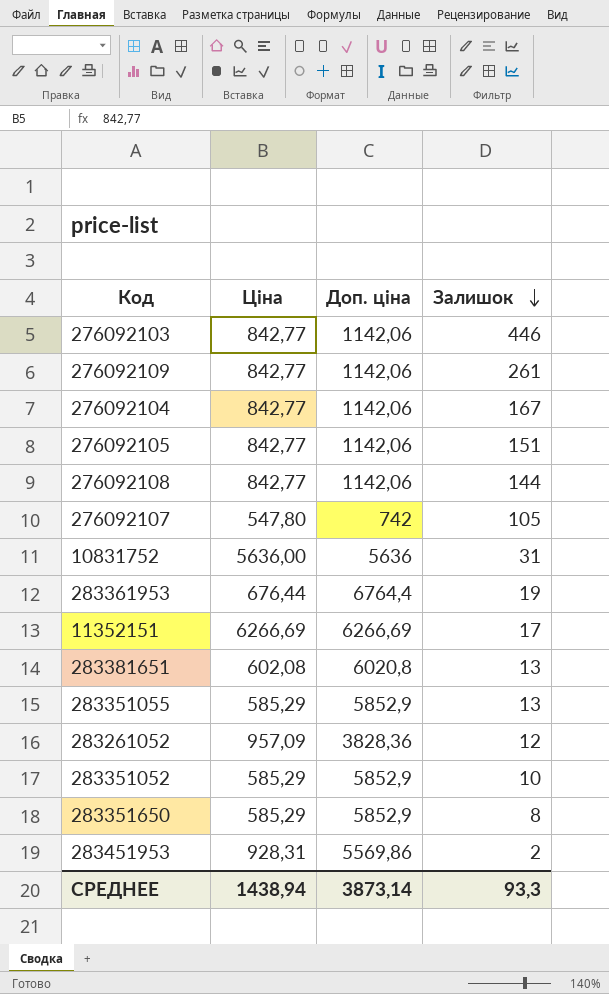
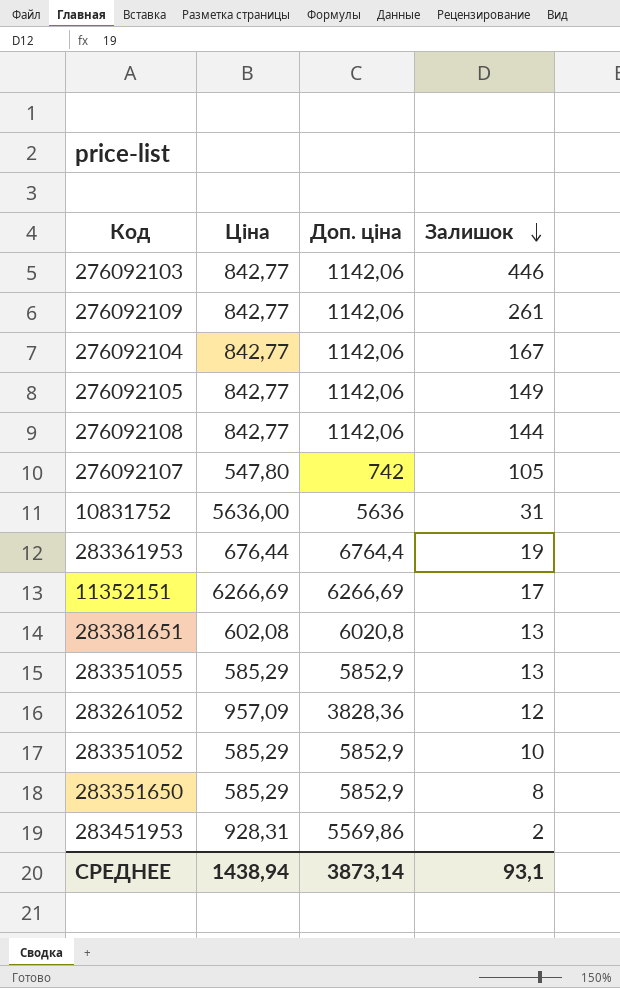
276092105 | Залишок: 151 -> 149
СРЕДНЕЕ | Залишок: 93,3 -> 93,1

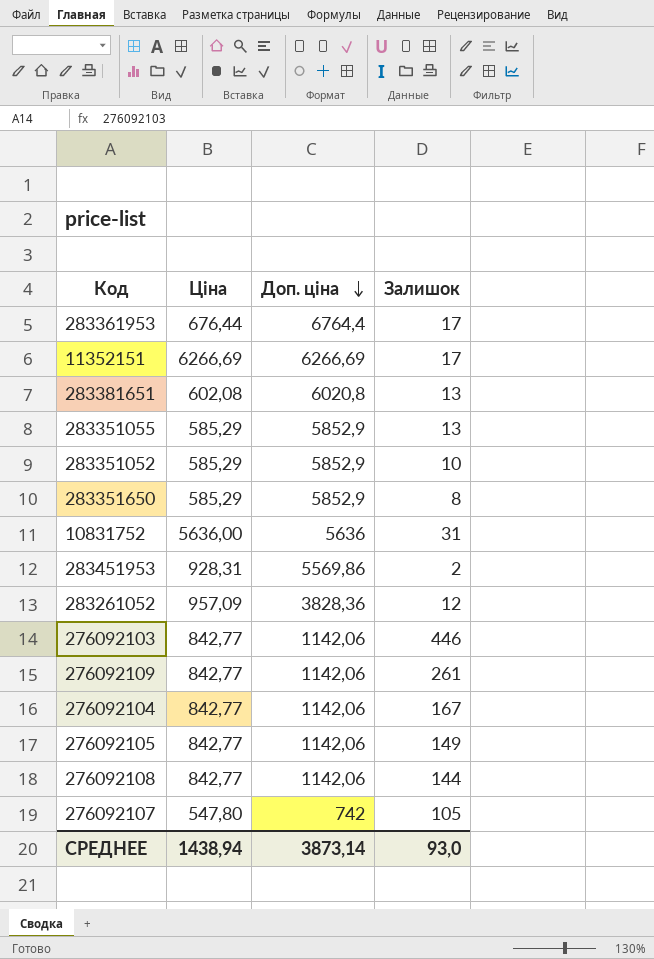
row order: Залишок descending -> Доп. ціна descending
283361953 | Залишок: 19 -> 17
СРЕДНЕЕ | Залишок: 93,1 -> 93,0

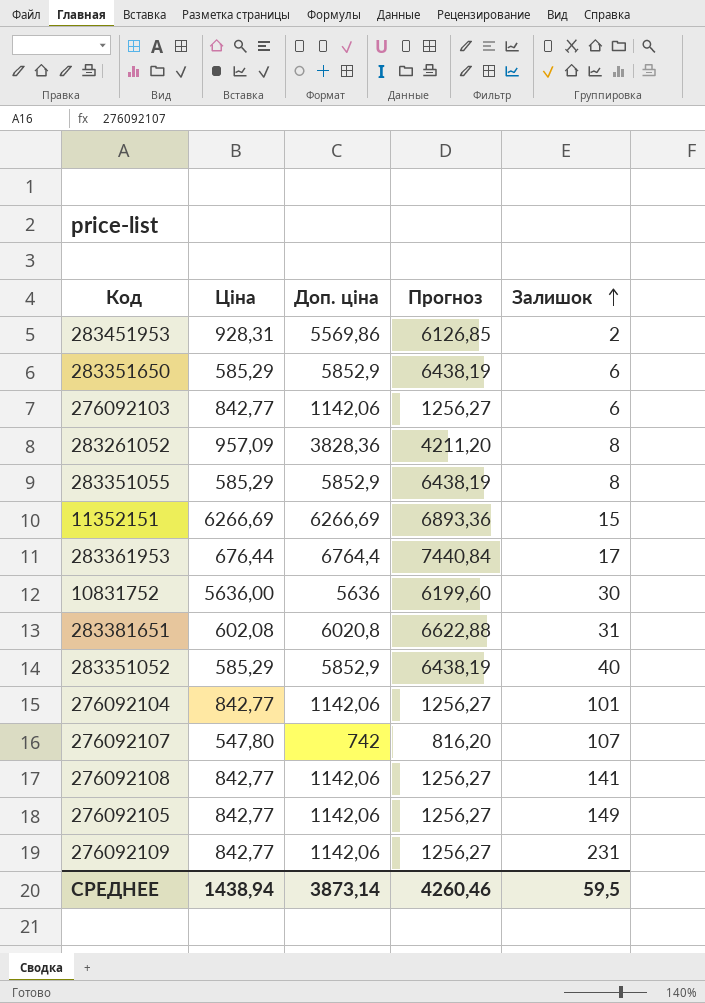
row order: Доп. ціна descending -> Залишок ascending
column Прогноз | formula: none -> [Доп. ціна] * 1,1
283351650 | Залишок: 8 -> 6
276092103 | Залишок: 446 -> 6
283261052 | Залишок: 12 -> 8
283351055 | Залишок: 13 -> 8
11352151 | Залишок: 17 -> 15
10831752 | Залишок: 31 -> 30
283381651 | Залишок: 13 -> 31
283351052 | Залишок: 10 -> 40
276092104 | Залишок: 167 -> 101
276092107 | Залишок: 105 -> 107
276092108 | Залишок: 144 -> 141
276092109 | Залишок: 261 -> 231
СРЕДНЕЕ | Залишок: 93,0 -> 59,5

